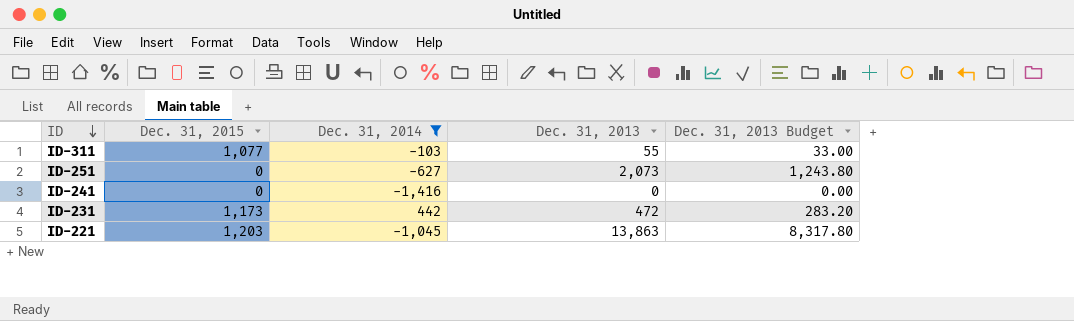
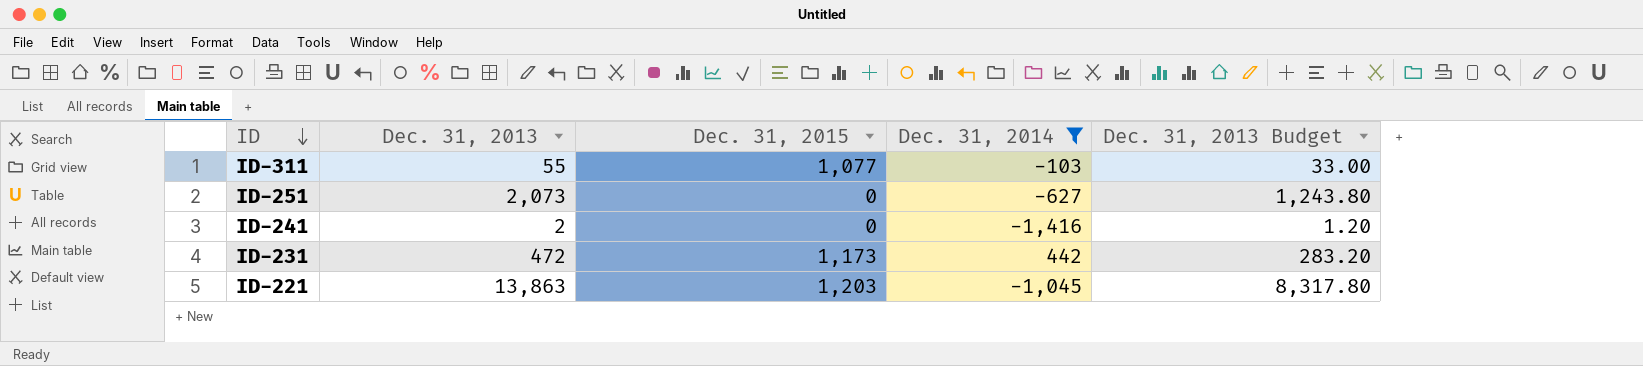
column Dec. 31, 2013 | position: 4 -> 2
ID-241 | Dec. 31, 2013: 0 -> 2
ID-241 | Dec. 31, 2013 Budget: 0.00 -> 1.20

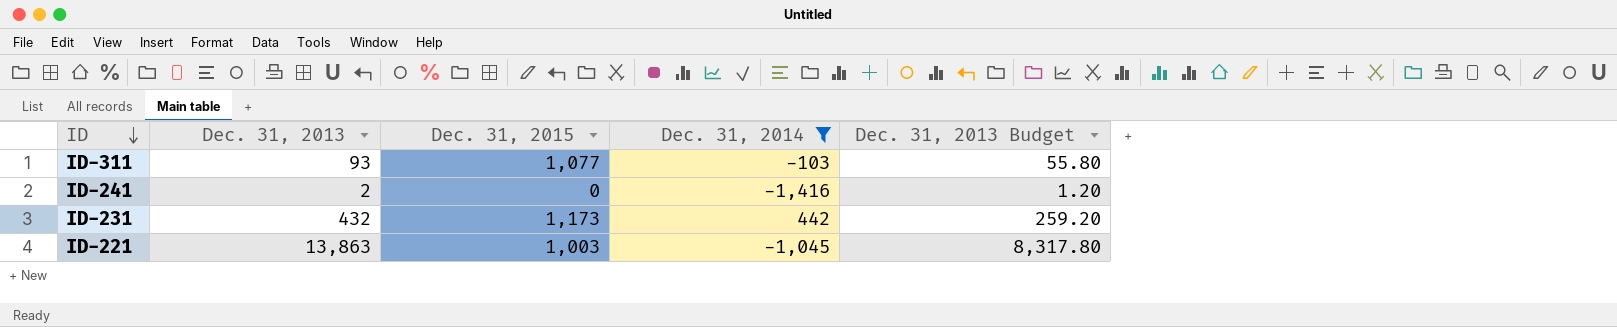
row ID-251: 2,073 | 0 | -627 | 1,243.80 -> none
ID-311 | Dec. 31, 2013: 55 -> 93
ID-311 | Dec. 31, 2013 Budget: 33.00 -> 55.80
ID-231 | Dec. 31, 2013: 472 -> 432
ID-231 | Dec. 31, 2013 Budget: 283.20 -> 259.20
ID-221 | Dec. 31, 2015: 1,203 -> 1,003

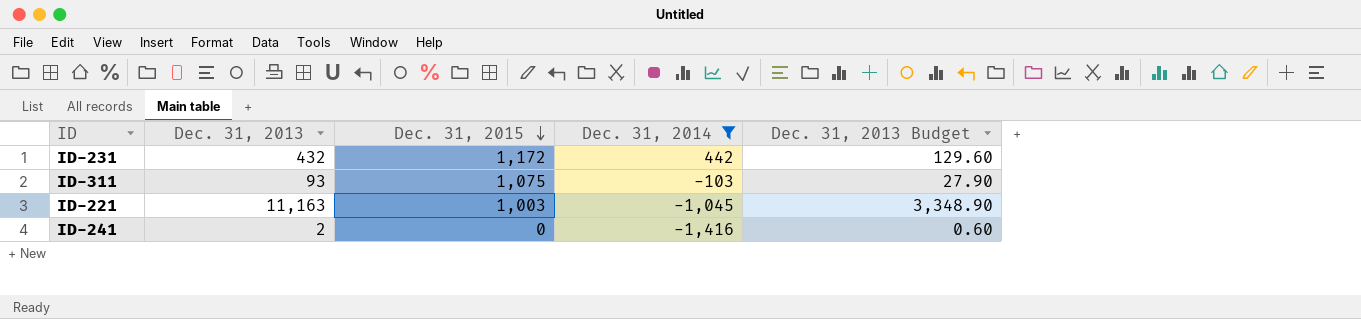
row order: ID descending -> Dec. 31, 2015 descending
column Dec. 31, 2013 Budget | formula: [Dec. 31, 2013] * 0.6 -> [Dec. 31, 2013] * 0.3
ID-231 | Dec. 31, 2015: 1,173 -> 1,172
ID-311 | Dec. 31, 2015: 1,077 -> 1,075
ID-221 | Dec. 31, 2013: 13,863 -> 11,163

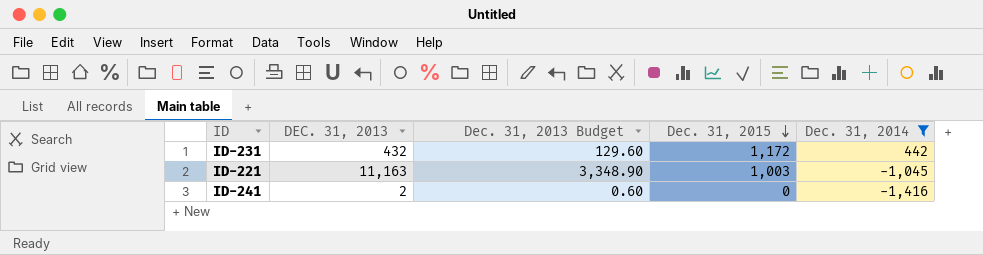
column name: Dec. 31, 2013 -> DEC. 31, 2013
column Dec. 31, 2013 Budget | position: 5 -> 3
row ID-311: 93 | 1,075 | -103 | 27.90 -> none

